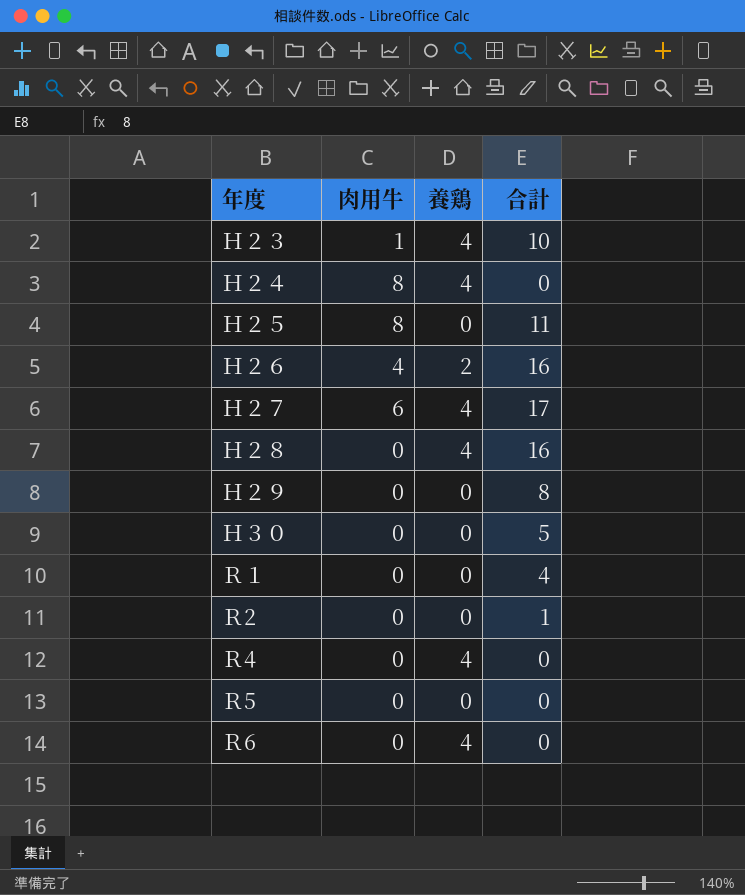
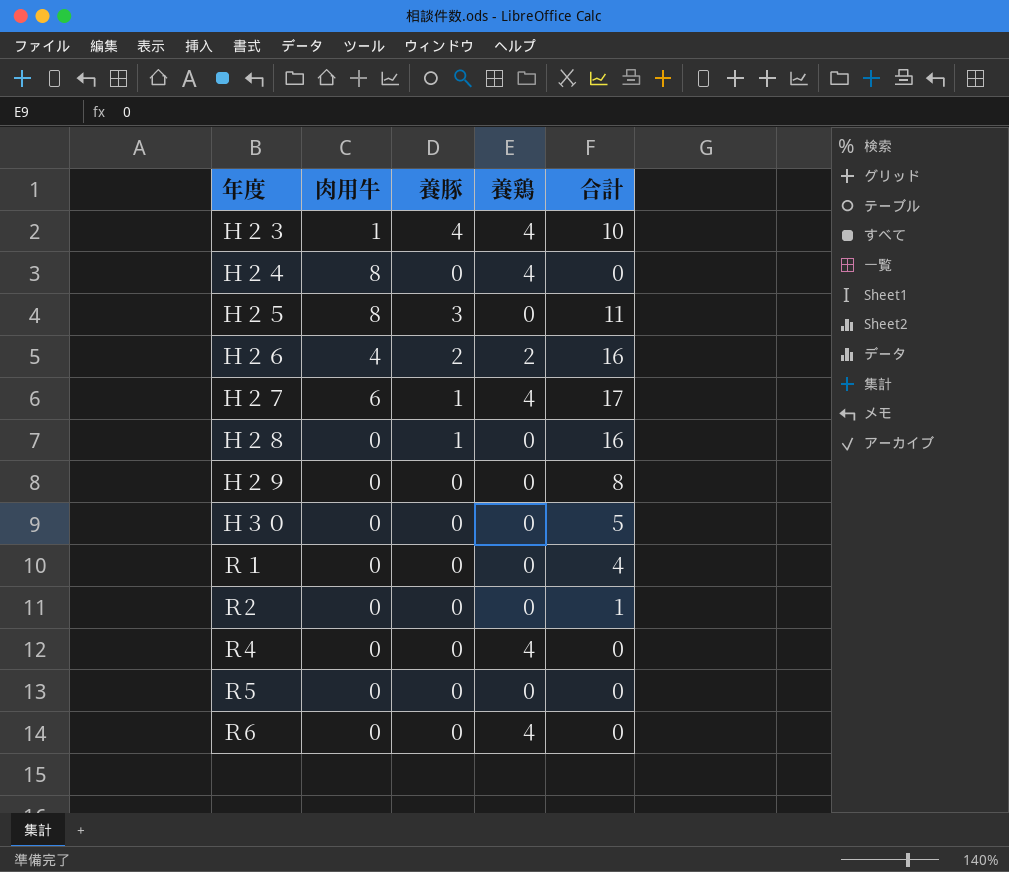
column 養豚 | position: none -> 3
Ｈ２８ | 養鶏: 4 -> 0

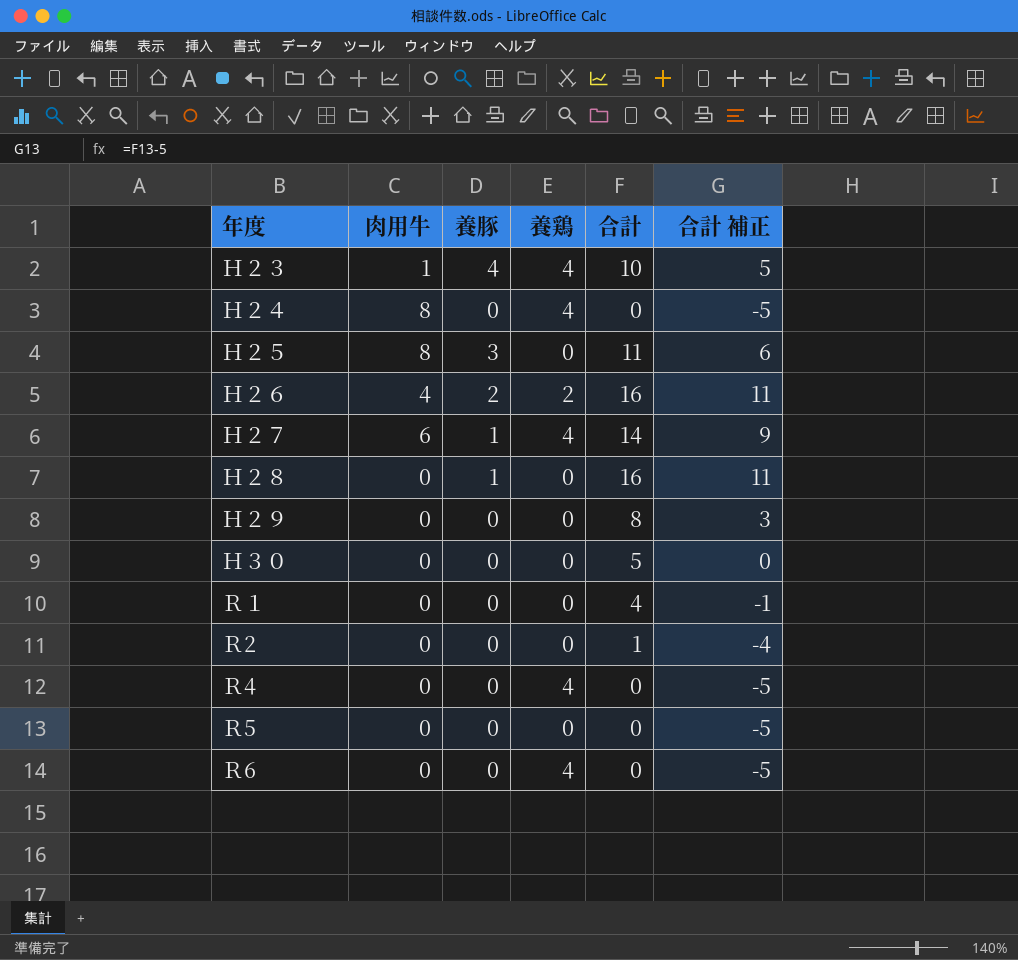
column 合計 補正 | formula: none -> [合計] - 5
Ｈ２７ | 合計: 17 -> 14

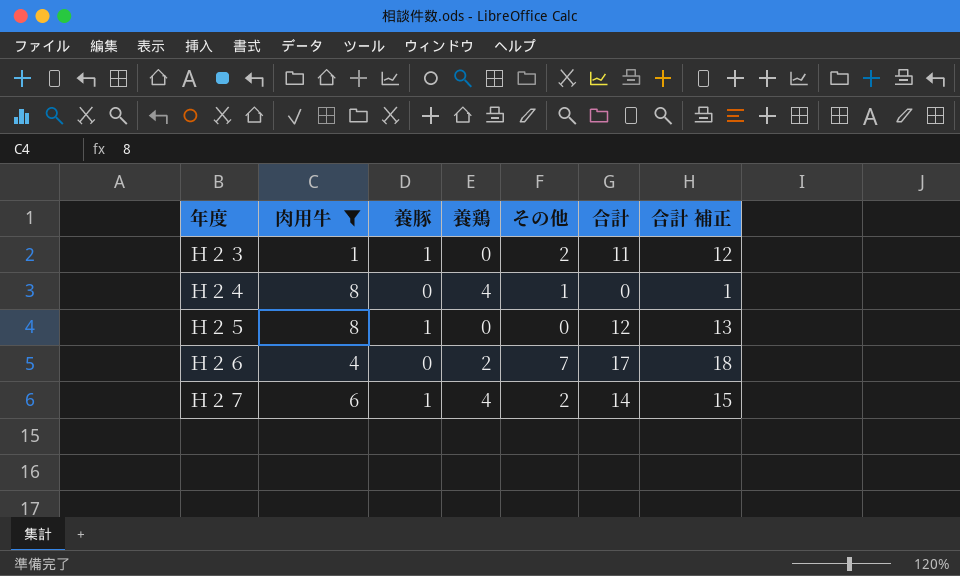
filter: none -> 肉用牛 != 0
column その他 | position: none -> 5
column 合計 補正 | formula: [合計] - 5 -> [合計] + 1
Ｈ２３ | 養豚: 4 -> 1
Ｈ２３ | 養鶏: 4 -> 0
Ｈ２３ | 合計: 10 -> 11
Ｈ２５ | 養豚: 3 -> 1
Ｈ２５ | 合計: 11 -> 12
Ｈ２６ | 養豚: 2 -> 0
Ｈ２６ | 合計: 16 -> 17

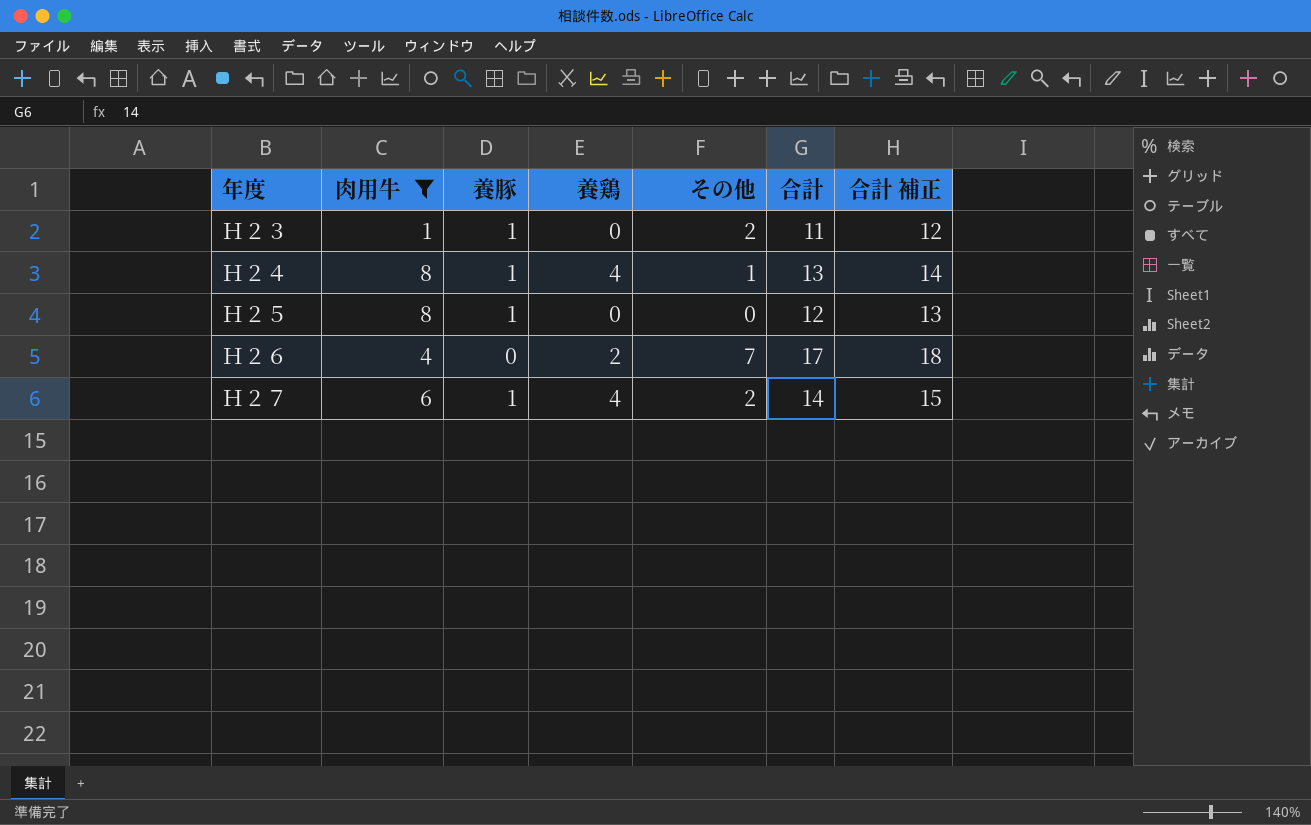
Ｈ２４ | 養豚: 0 -> 1
Ｈ２４ | 合計: 0 -> 13
Ｈ２４ | 合計 補正: 1 -> 14

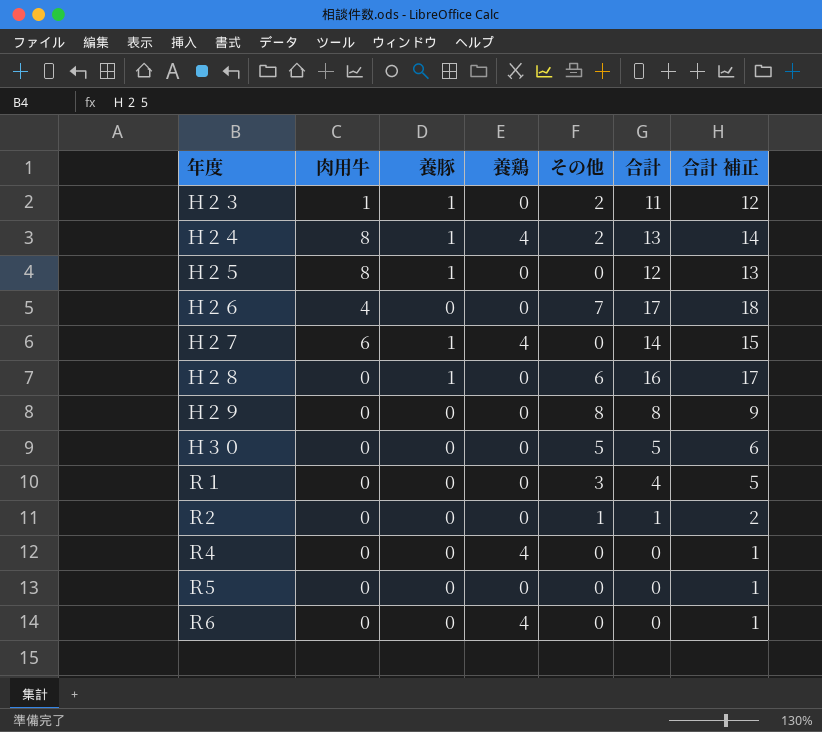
filter: 肉用牛 != 0 -> none
Ｈ２４ | その他: 1 -> 2
Ｈ２６ | 養鶏: 2 -> 0
Ｈ２７ | その他: 2 -> 0

